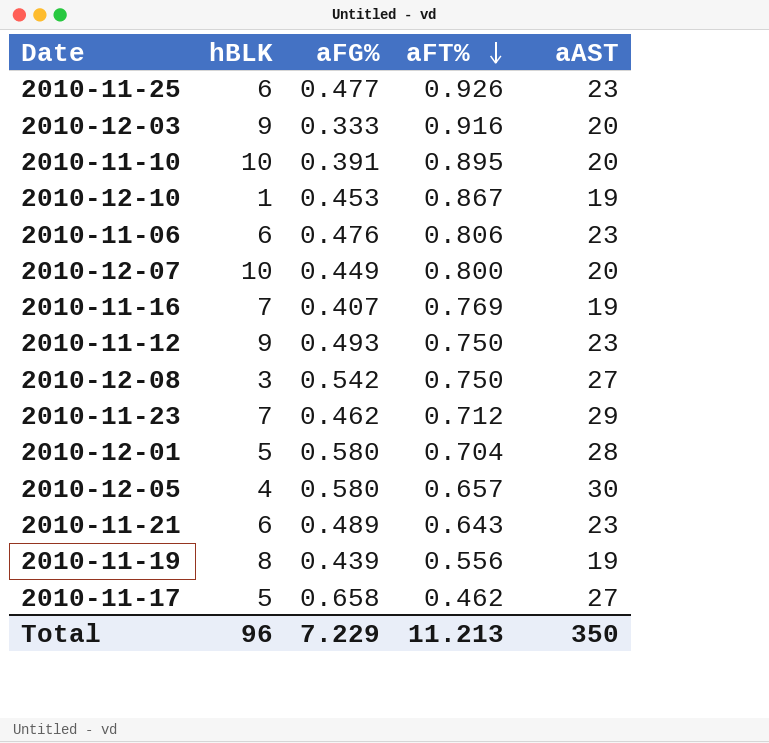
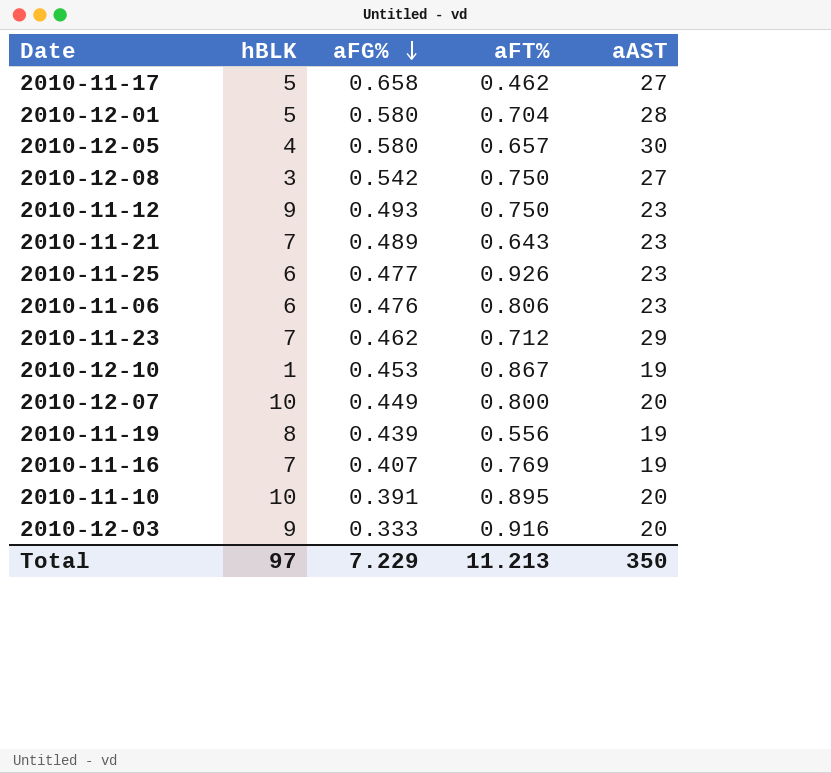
row order: aFT% descending -> aFG% descending
2010-11-21 | hBLK: 6 -> 7
Total | hBLK: 96 -> 97

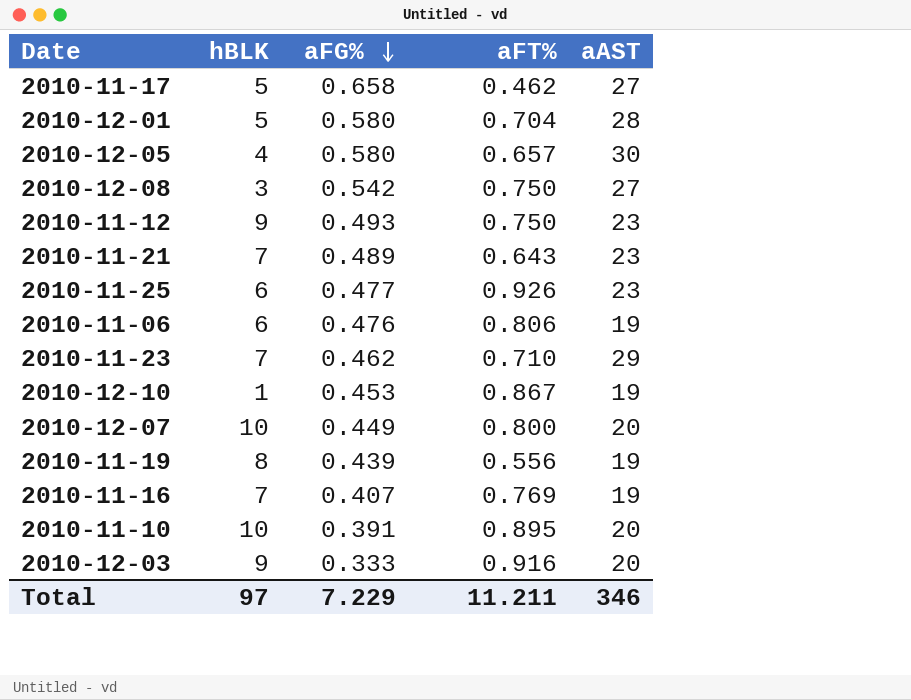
2010-11-06 | aAST: 23 -> 19
2010-11-23 | aFT%: 0.712 -> 0.710
Total | aFT%: 11.213 -> 11.211
Total | aAST: 350 -> 346

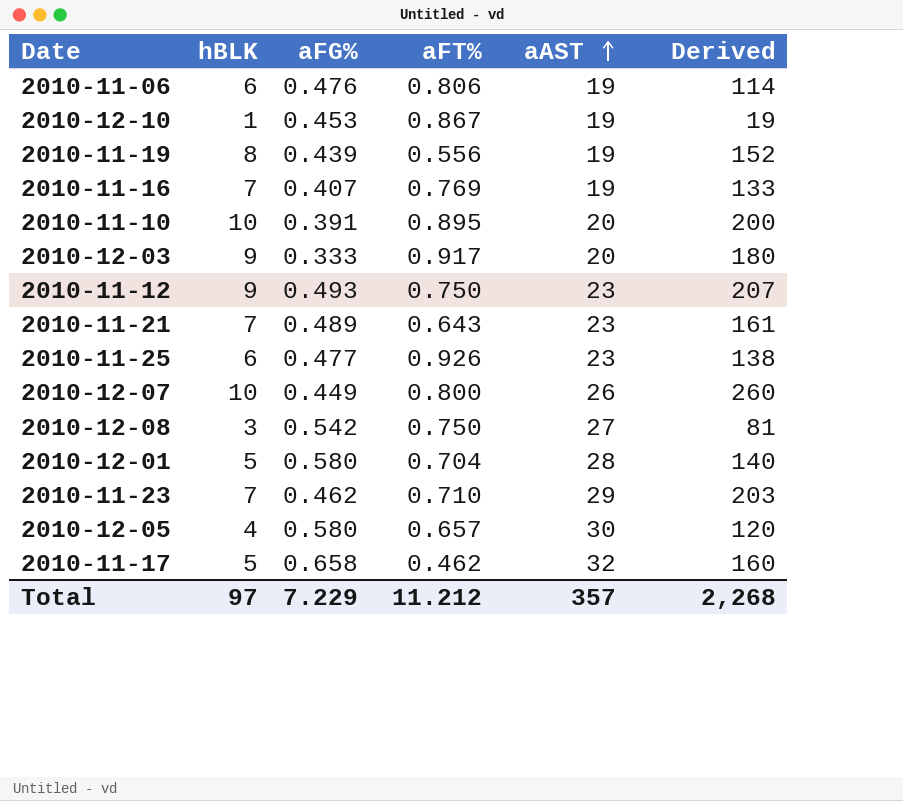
row order: aFG% descending -> aAST ascending
column Derived | formula: none -> [hBLK] * [aAST]
2010-12-03 | aFT%: 0.916 -> 0.917
2010-12-07 | aAST: 20 -> 26
2010-11-17 | aAST: 27 -> 32
Total | aFT%: 11.211 -> 11.212
Total | aAST: 346 -> 357

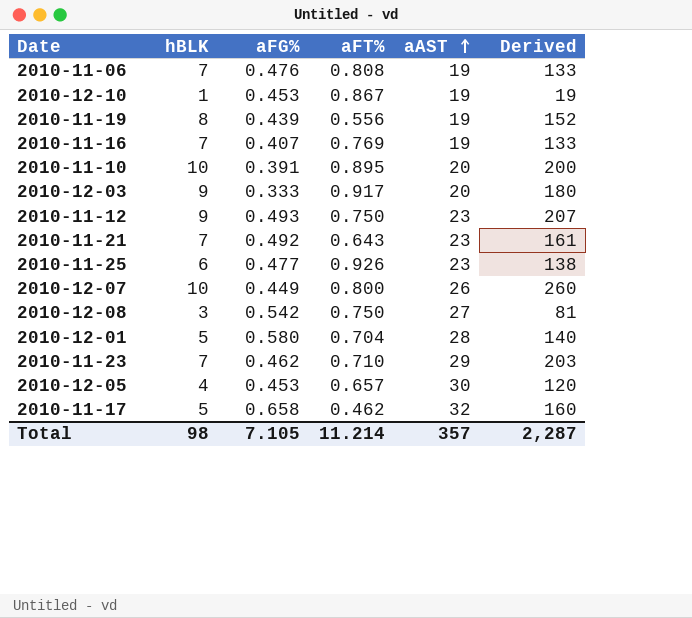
2010-11-06 | hBLK: 6 -> 7
2010-11-06 | aFT%: 0.806 -> 0.808
2010-11-06 | Derived: 114 -> 133
2010-11-21 | aFG%: 0.489 -> 0.492
2010-12-05 | aFG%: 0.580 -> 0.453
Total | hBLK: 97 -> 98
Total | aFG%: 7.229 -> 7.105
Total | aFT%: 11.212 -> 11.214
Total | Derived: 2,268 -> 2,287

